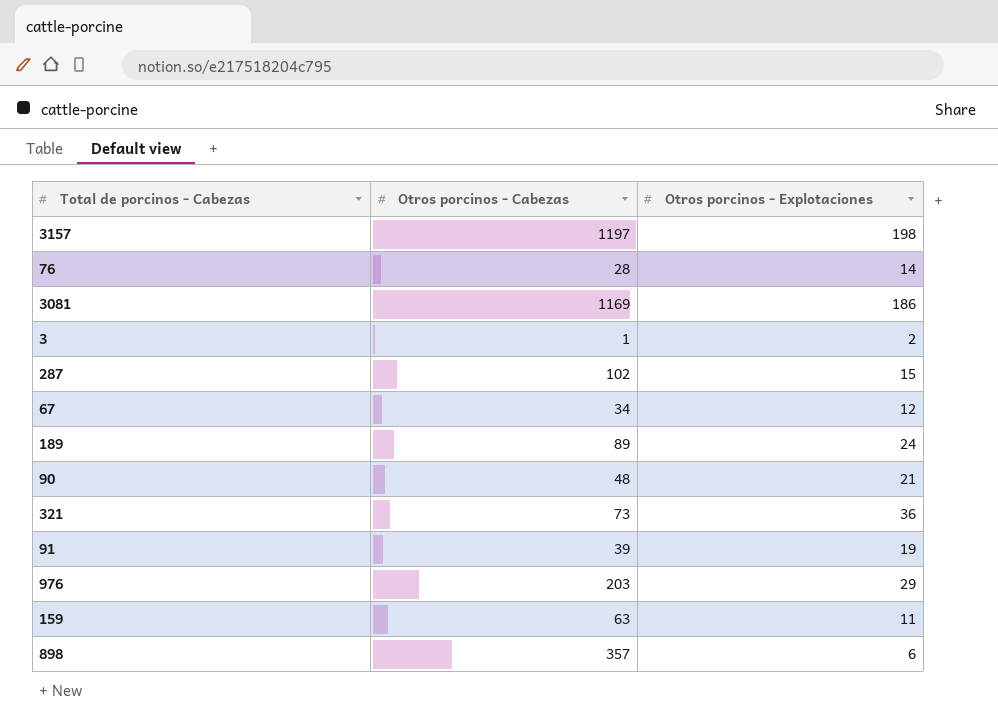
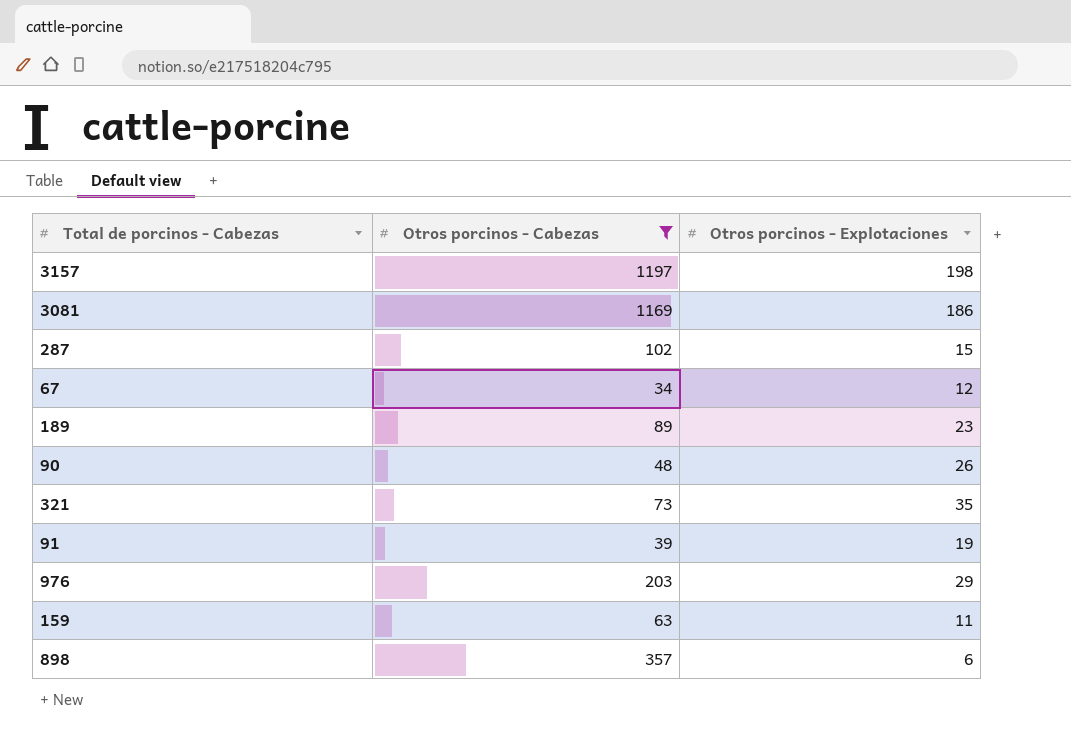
filter: none -> Otros porcinos - Cabezas >= 34
189 | Otros porcinos - Explotaciones: 24 -> 23
90 | Otros porcinos - Explotaciones: 21 -> 26
321 | Otros porcinos - Explotaciones: 36 -> 35

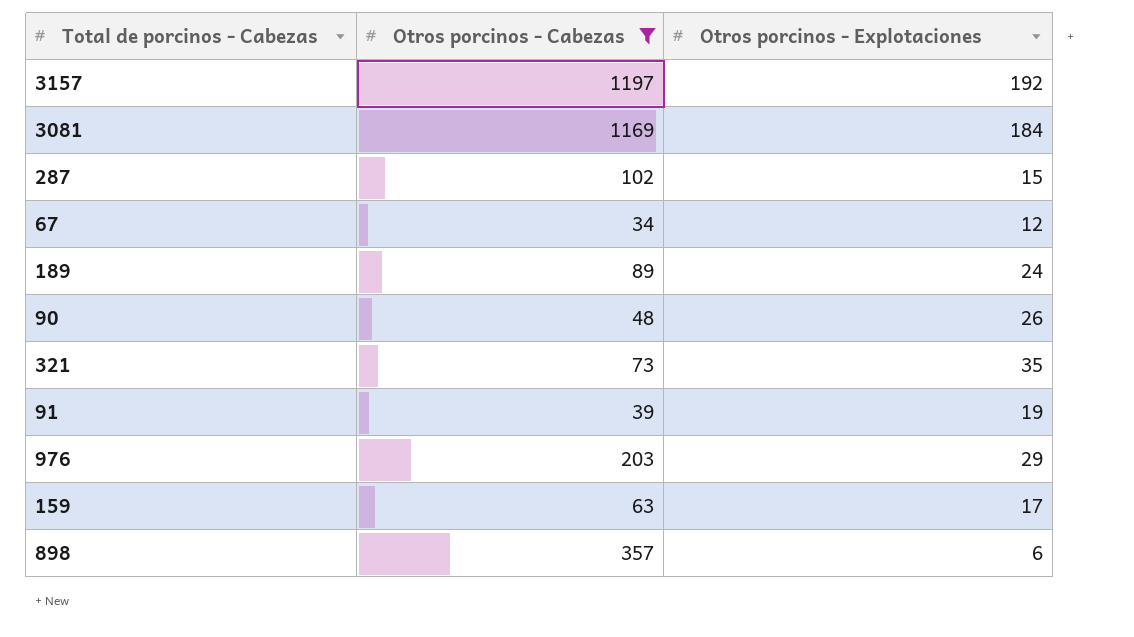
3157 | Otros porcinos - Explotaciones: 198 -> 192
3081 | Otros porcinos - Explotaciones: 186 -> 184
189 | Otros porcinos - Explotaciones: 23 -> 24
159 | Otros porcinos - Explotaciones: 11 -> 17

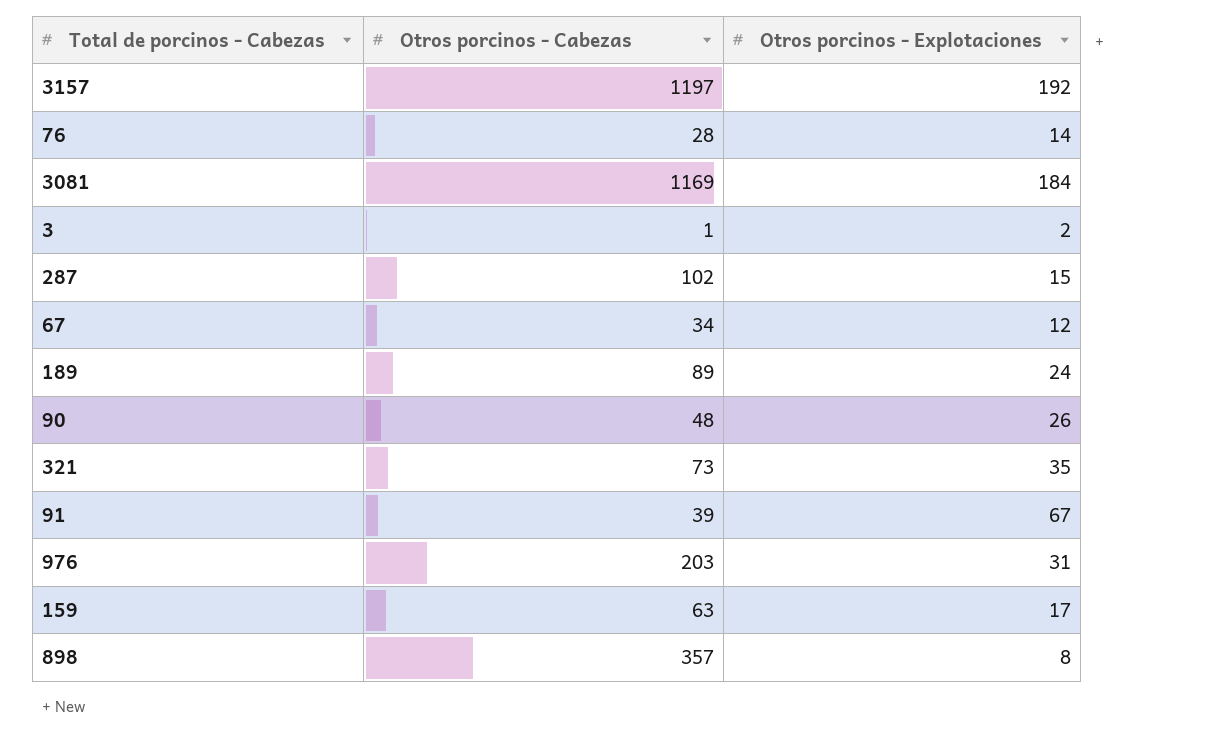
filter: Otros porcinos - Cabezas >= 34 -> none
91 | Otros porcinos - Explotaciones: 19 -> 67
976 | Otros porcinos - Explotaciones: 29 -> 31
898 | Otros porcinos - Explotaciones: 6 -> 8

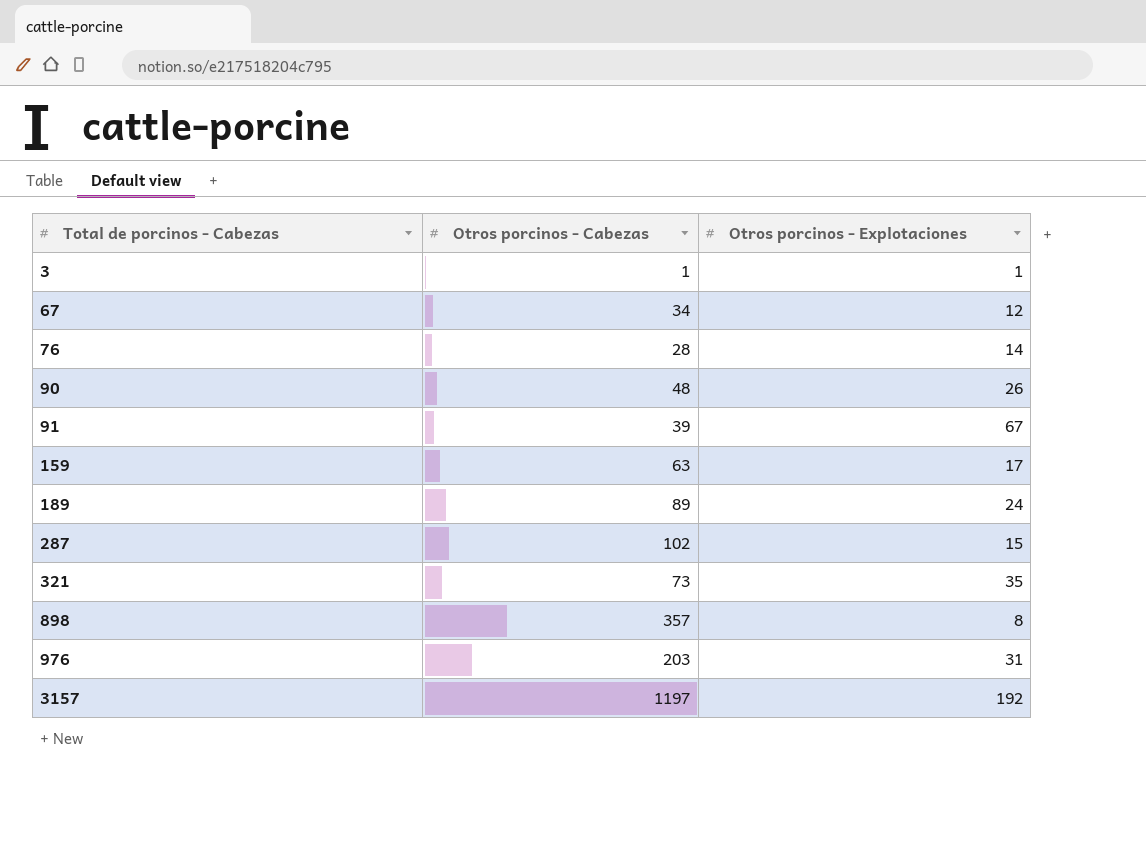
row order: none -> Total de porcinos - Cabezas ascending
row 3081: 1169 | 184 -> none
3 | Otros porcinos - Explotaciones: 2 -> 1

